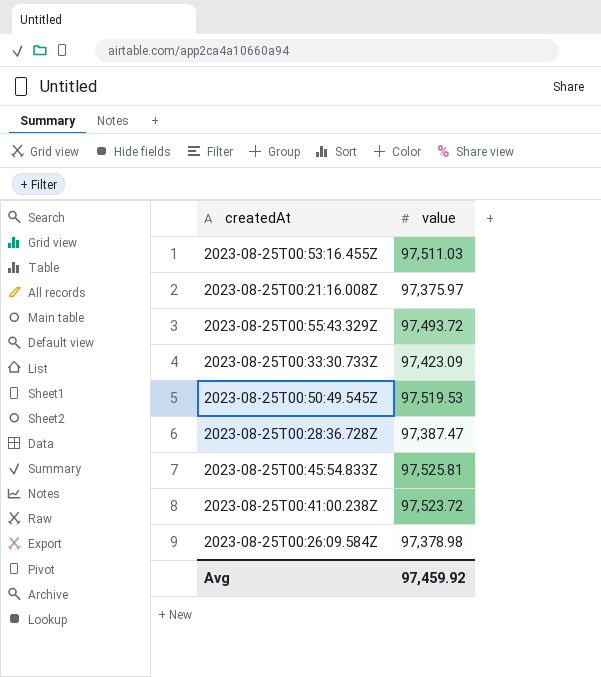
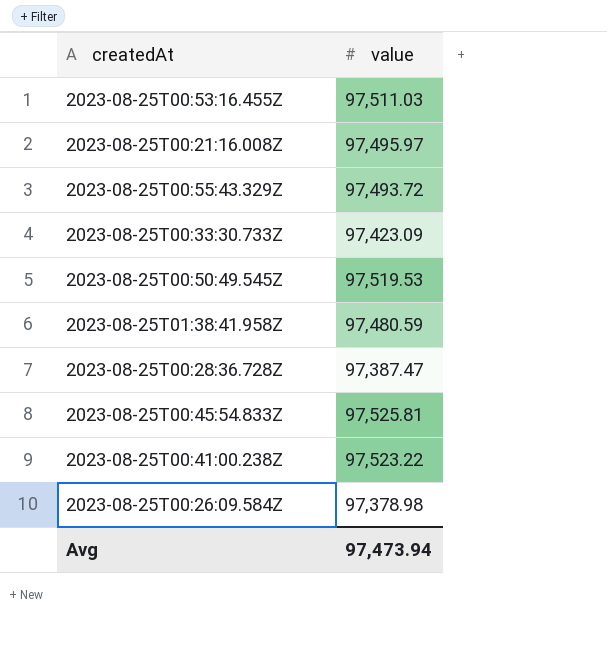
2023-08-25T00:21:16.008Z | value: 97,375.97 -> 97,495.97
row 2023-08-25T01:38:41.958Z: none -> 97,480.59
2023-08-25T00:41:00.238Z | value: 97,523.72 -> 97,523.22
Avg | value: 97,459.92 -> 97,473.94

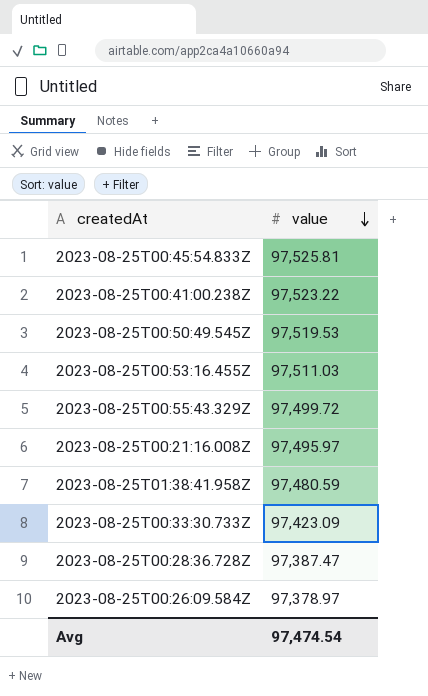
row order: none -> value descending
2023-08-25T00:55:43.329Z | value: 97,493.72 -> 97,499.72
2023-08-25T00:26:09.584Z | value: 97,378.98 -> 97,378.97
Avg | value: 97,473.94 -> 97,474.54

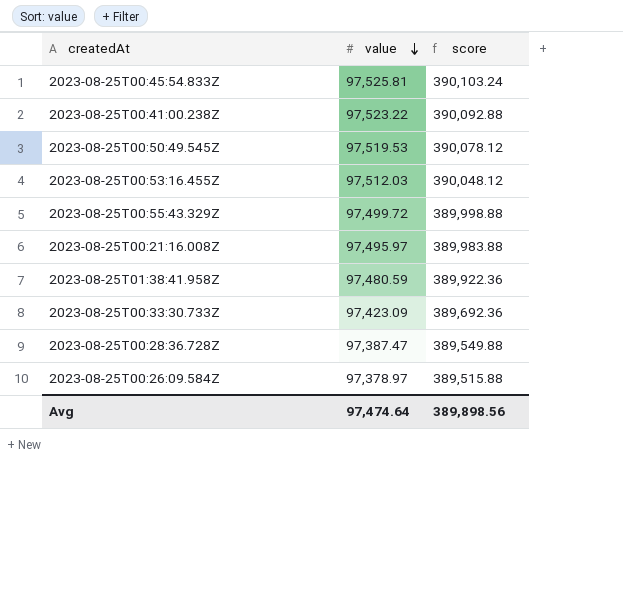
column score | formula: none -> [value] * 4
2023-08-25T00:53:16.455Z | value: 97,511.03 -> 97,512.03
Avg | value: 97,474.54 -> 97,474.64

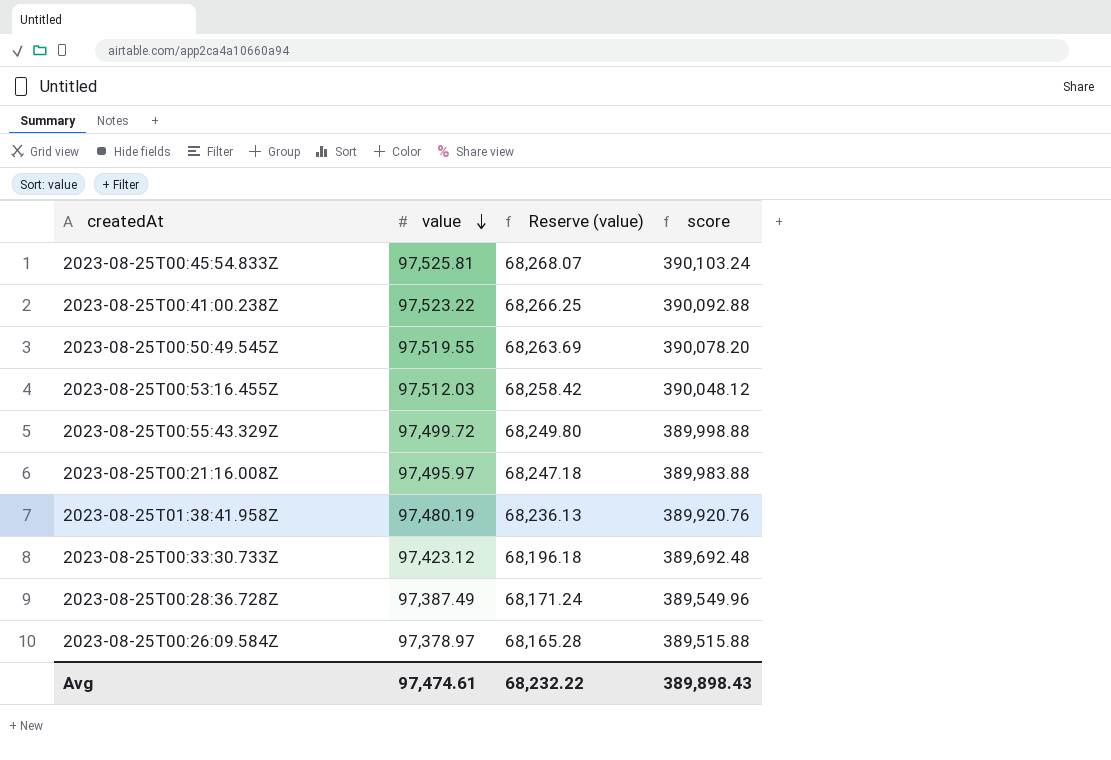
column Reserve (value) | formula: none -> [value] * 0.7
2023-08-25T00:50:49.545Z | value: 97,519.53 -> 97,519.55
2023-08-25T00:50:49.545Z | score: 390,078.12 -> 390,078.20
2023-08-25T01:38:41.958Z | value: 97,480.59 -> 97,480.19
2023-08-25T01:38:41.958Z | score: 389,922.36 -> 389,920.76
2023-08-25T00:33:30.733Z | value: 97,423.09 -> 97,423.12
2023-08-25T00:33:30.733Z | score: 389,692.36 -> 389,692.48
2023-08-25T00:28:36.728Z | value: 97,387.47 -> 97,387.49
2023-08-25T00:28:36.728Z | score: 389,549.88 -> 389,549.96
Avg | value: 97,474.64 -> 97,474.61
Avg | score: 389,898.56 -> 389,898.43

